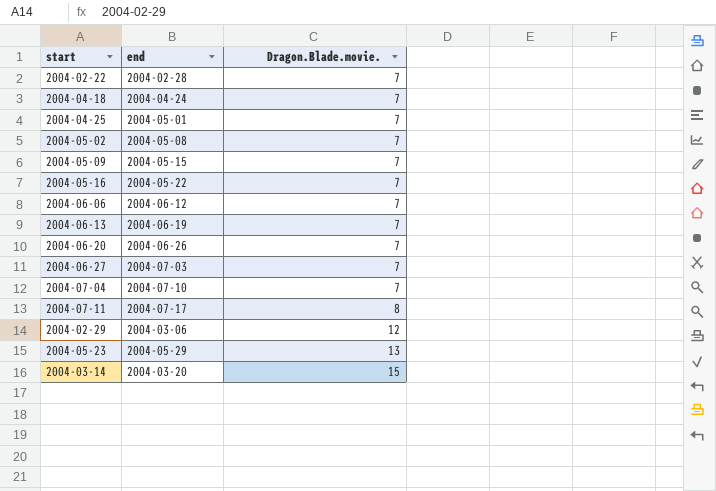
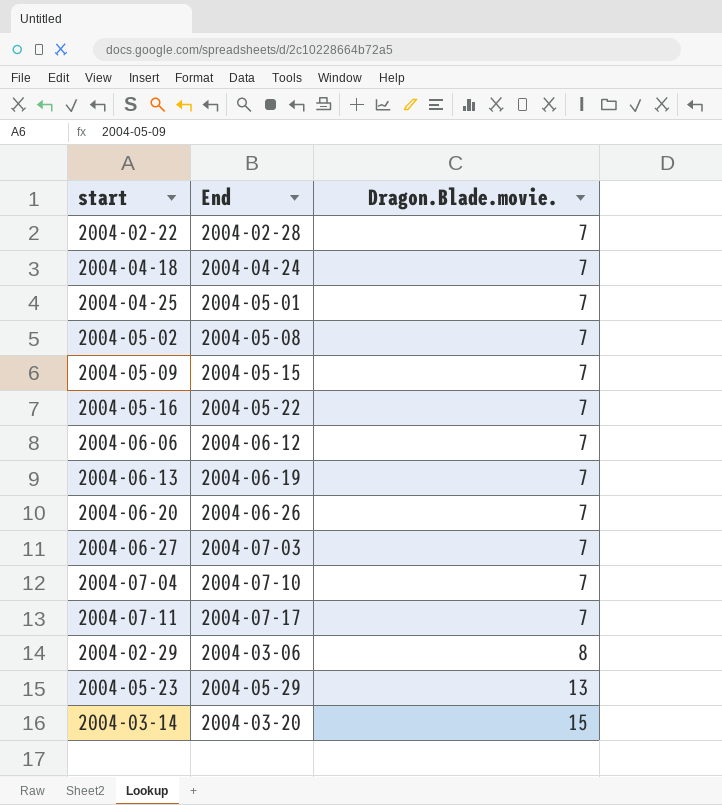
column name: end -> End
2004-07-11 | Dragon.Blade.movie.: 8 -> 7
2004-02-29 | Dragon.Blade.movie.: 12 -> 8

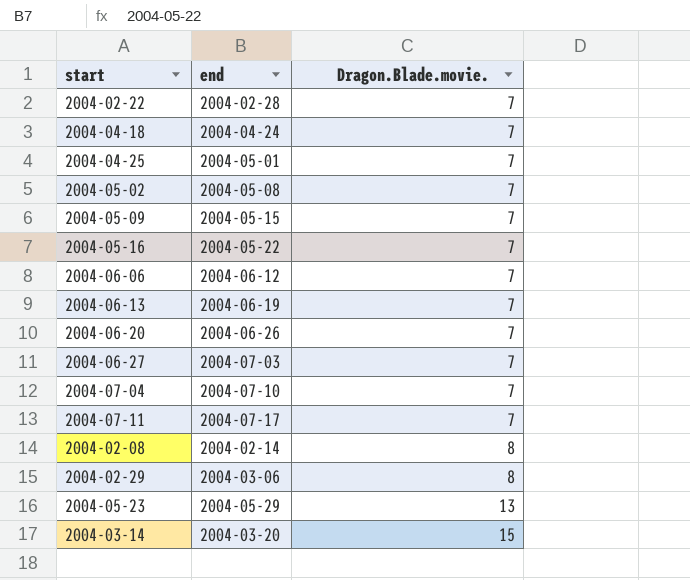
column name: End -> end
row 2004-02-08: none -> 2004-02-14 | 8

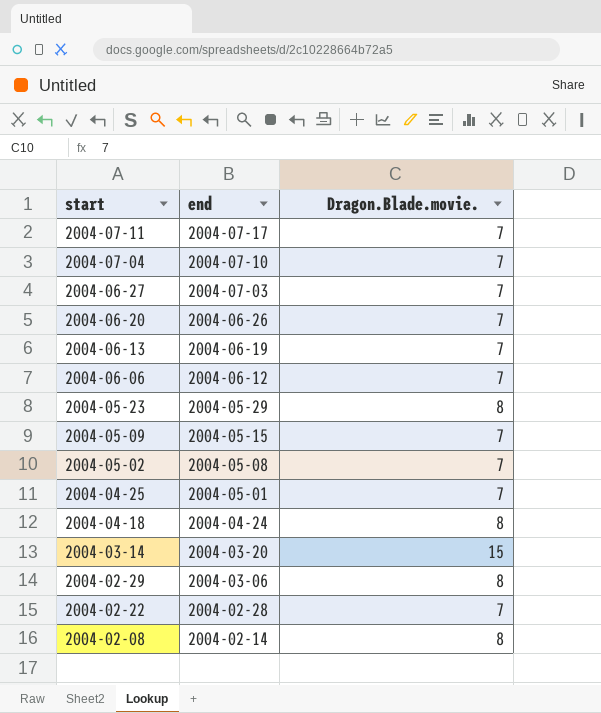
row order: Dragon.Blade.movie. ascending -> start descending
row 2004-05-16: 2004-05-22 | 7 -> none
2004-05-23 | Dragon.Blade.movie.: 13 -> 8
2004-04-18 | Dragon.Blade.movie.: 7 -> 8

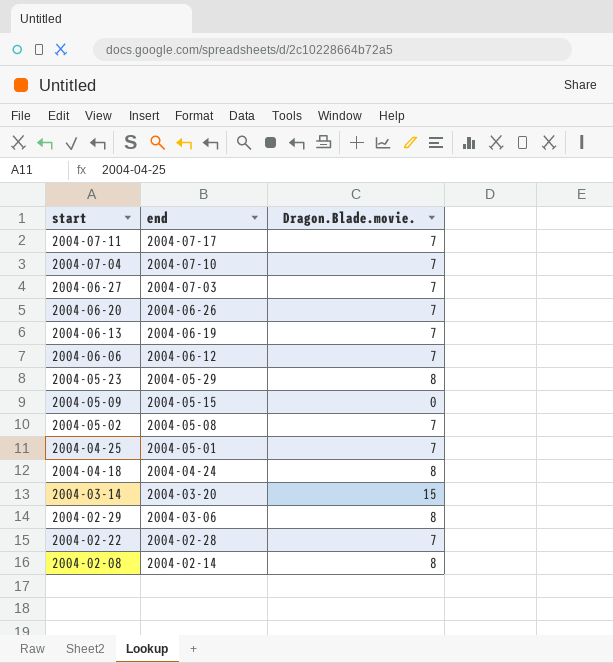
2004-05-09 | Dragon.Blade.movie.: 7 -> 0

